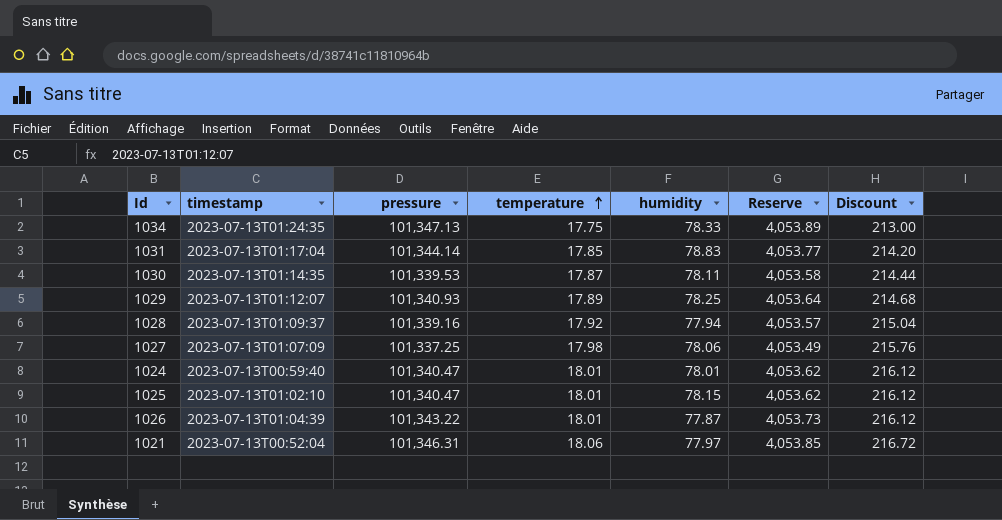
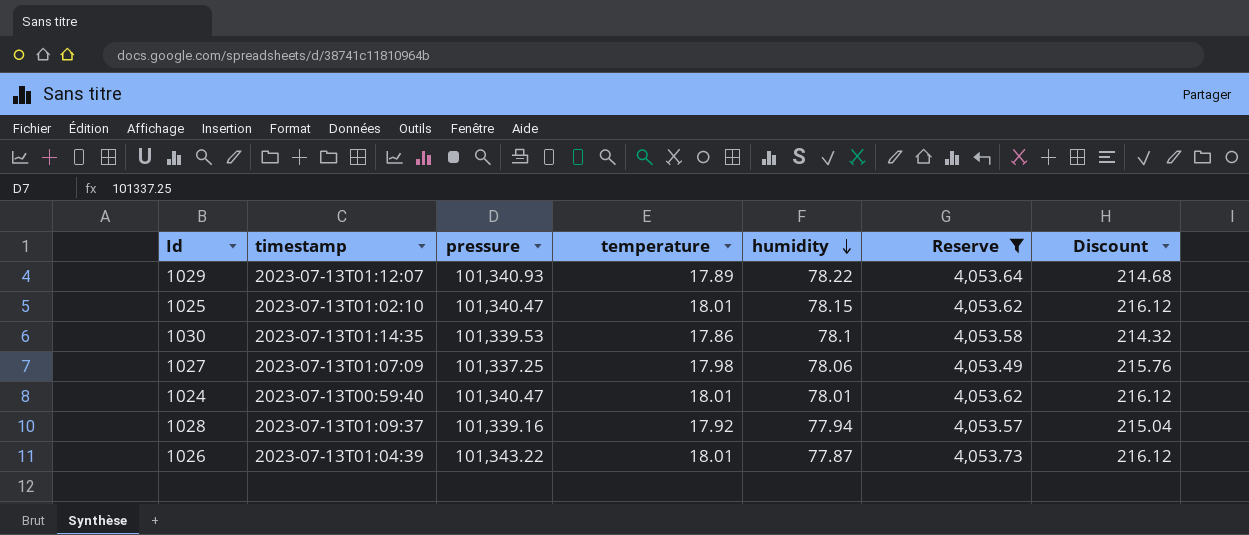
filter: none -> Reserve <= 4,053.73
row order: temperature ascending -> humidity descending
1029 | humidity: 78.25 -> 78.22
1030 | temperature: 17.87 -> 17.86
1030 | humidity: 78.11 -> 78.1
1030 | Discount: 214.44 -> 214.32

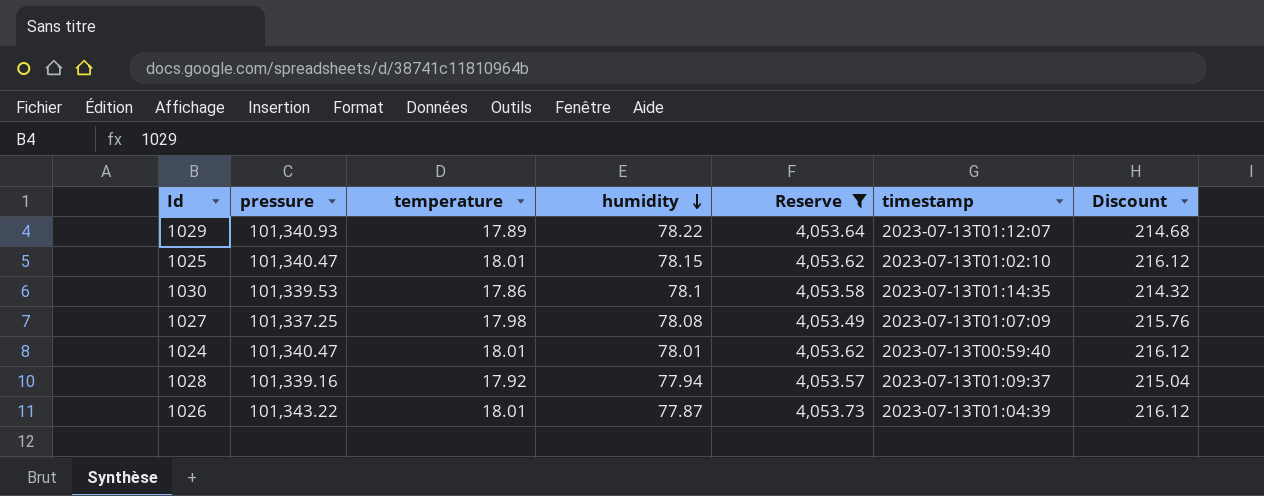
column timestamp | position: 2 -> 6
1027 | humidity: 78.06 -> 78.08

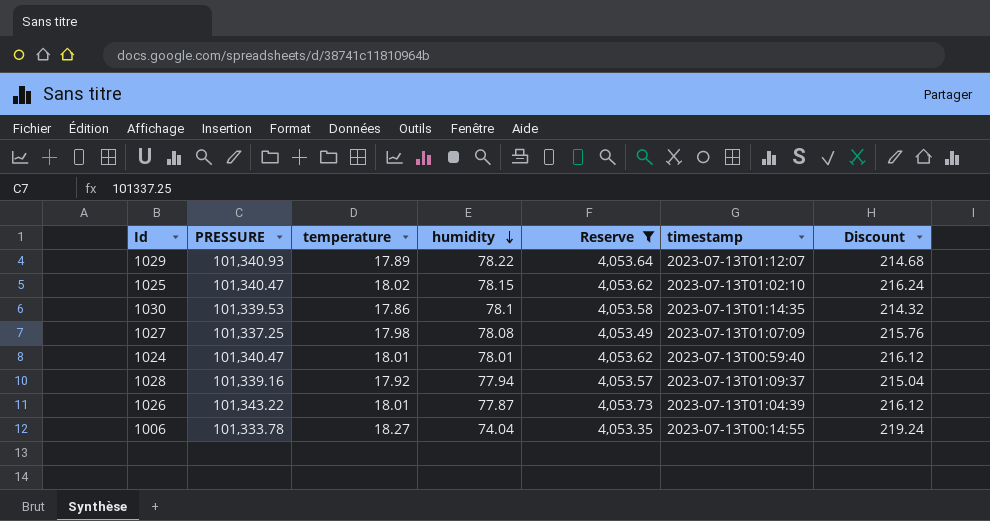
column name: pressure -> PRESSURE
1025 | temperature: 18.01 -> 18.02
1025 | Discount: 216.12 -> 216.24
row 1006: none -> 101,333.78 | 18.27 | 74.04 | 4,053.35 | 2023-07-13T00:14:55 | 219.24

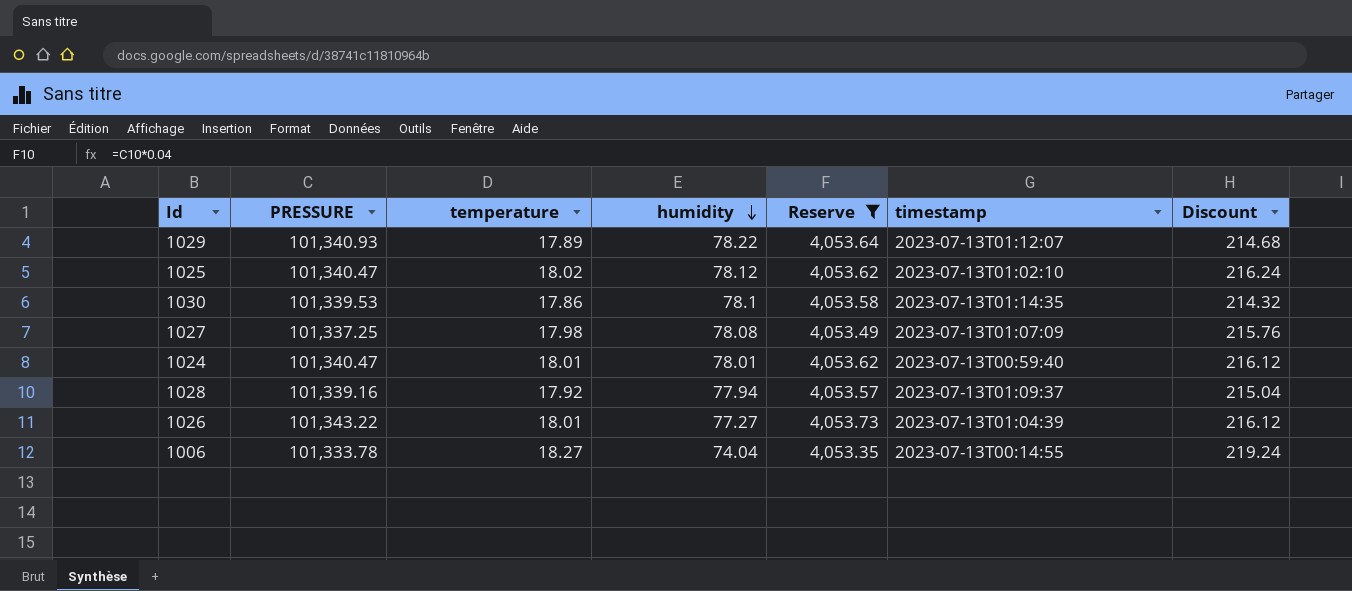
1025 | humidity: 78.15 -> 78.12
1026 | humidity: 77.87 -> 77.27

